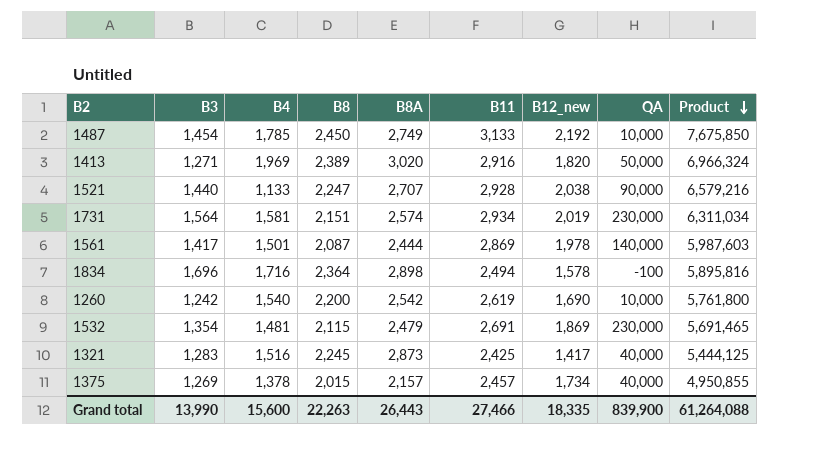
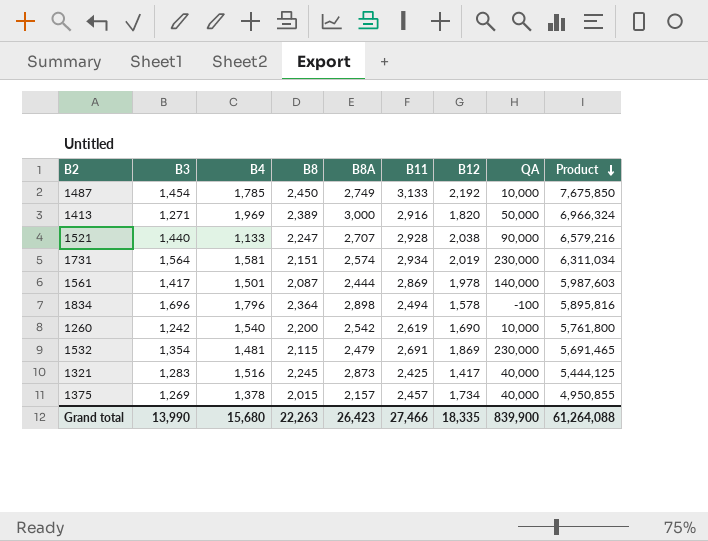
column name: B12_new -> B12
1413 | B8A: 3,020 -> 3,000
1834 | B4: 1,716 -> 1,796
Grand total | B4: 15,600 -> 15,680
Grand total | B8A: 26,443 -> 26,423

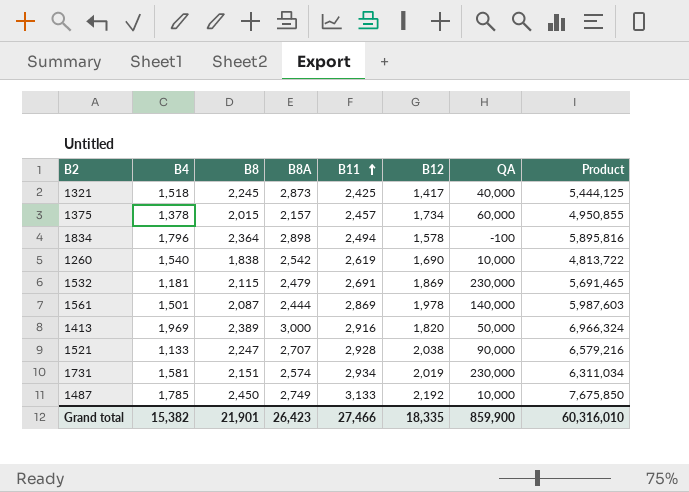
row order: Product descending -> B11 ascending
column B3 | position: 2 -> none
1321 | B4: 1,516 -> 1,518
1375 | QA: 40,000 -> 60,000
1260 | B8: 2,200 -> 1,838
1260 | Product: 5,761,800 -> 4,813,722
1532 | B4: 1,481 -> 1,181
Grand total | B4: 15,680 -> 15,382
Grand total | B8: 22,263 -> 21,901
Grand total | QA: 839,900 -> 859,900
Grand total | Product: 61,264,088 -> 60,316,010

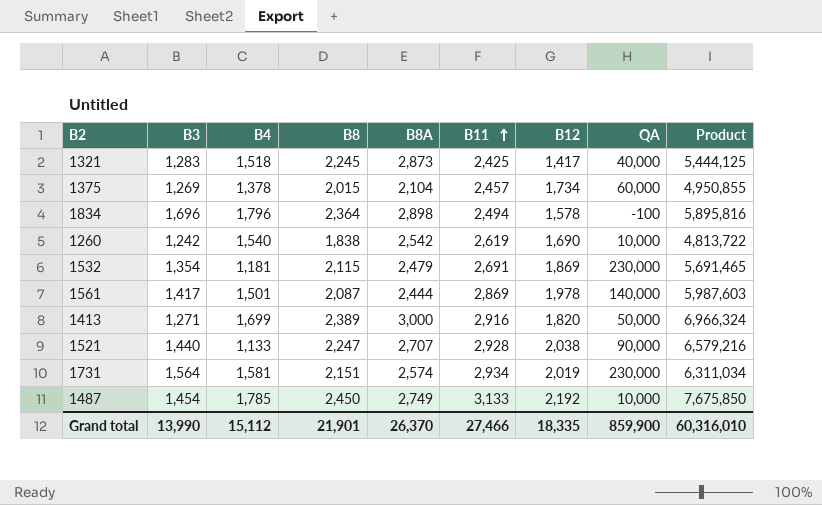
column B3 | position: none -> 2
1375 | B8A: 2,157 -> 2,104
1413 | B4: 1,969 -> 1,699
Grand total | B4: 15,382 -> 15,112
Grand total | B8A: 26,423 -> 26,370

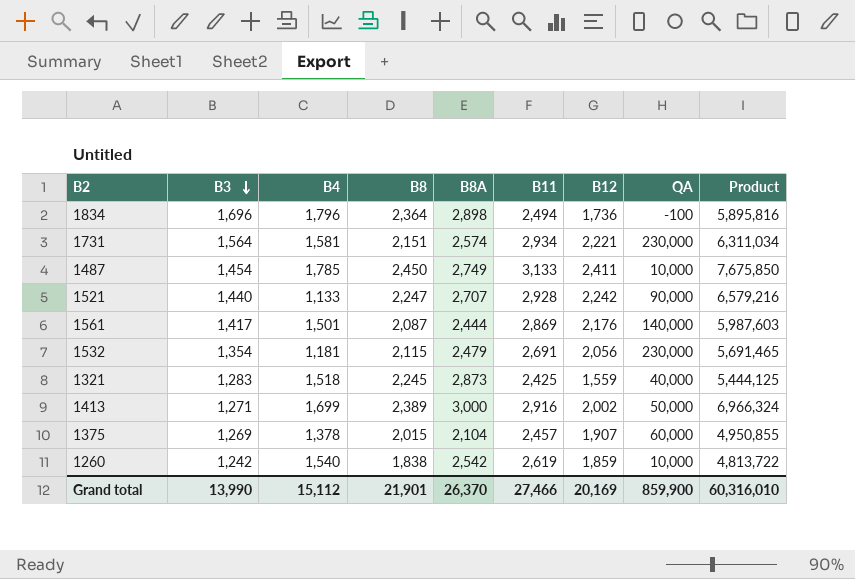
row order: B11 ascending -> B3 descending
1834 | B12: 1,578 -> 1,736
1731 | B12: 2,019 -> 2,221
1487 | B12: 2,192 -> 2,411
1521 | B12: 2,038 -> 2,242
1561 | B12: 1,978 -> 2,176
1532 | B12: 1,869 -> 2,056
1321 | B12: 1,417 -> 1,559
1413 | B12: 1,820 -> 2,002
1375 | B12: 1,734 -> 1,907
1260 | B12: 1,690 -> 1,859
Grand total | B12: 18,335 -> 20,169

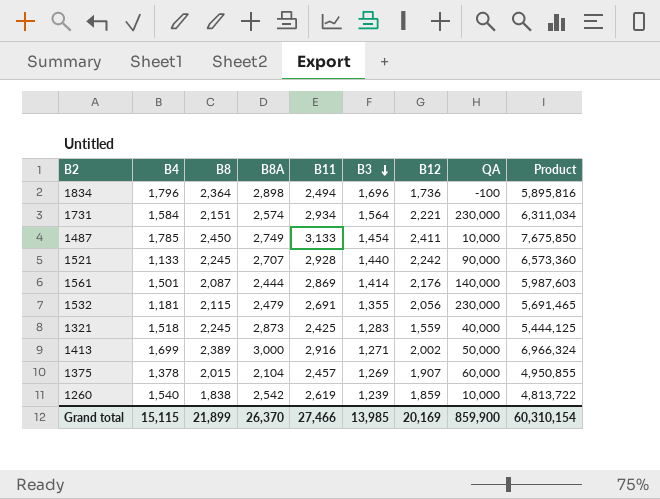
column B3 | position: 2 -> 6
1731 | B4: 1,581 -> 1,584
1521 | B8: 2,247 -> 2,245
1521 | Product: 6,579,216 -> 6,573,360
1561 | B3: 1,417 -> 1,414
1532 | B3: 1,354 -> 1,355
1260 | B3: 1,242 -> 1,239
Grand total | B4: 15,112 -> 15,115
Grand total | B8: 21,901 -> 21,899
Grand total | B3: 13,990 -> 13,985
Grand total | Product: 60,316,010 -> 60,310,154

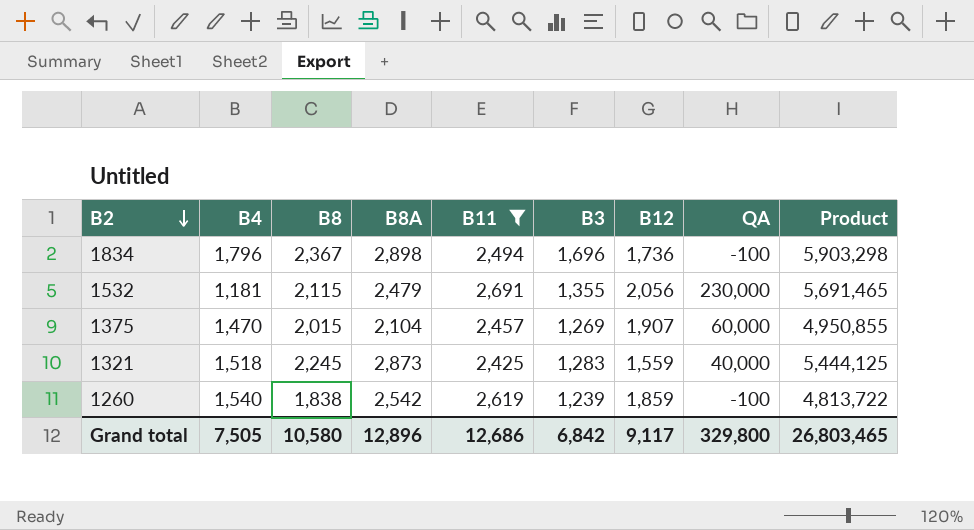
filter: none -> B11 <= 2,691
row order: B3 descending -> B2 descending
1834 | B8: 2,364 -> 2,367
1834 | Product: 5,895,816 -> 5,903,298
1375 | B4: 1,378 -> 1,470
1260 | QA: 10,000 -> -100
Grand total | B4: 15,115 -> 7,505
Grand total | B8: 21,899 -> 10,580
Grand total | B8A: 26,370 -> 12,896
Grand total | B11: 27,466 -> 12,686
Grand total | B3: 13,985 -> 6,842
Grand total | B12: 20,169 -> 9,117
Grand total | QA: 859,900 -> 329,800
Grand total | Product: 60,310,154 -> 26,803,465

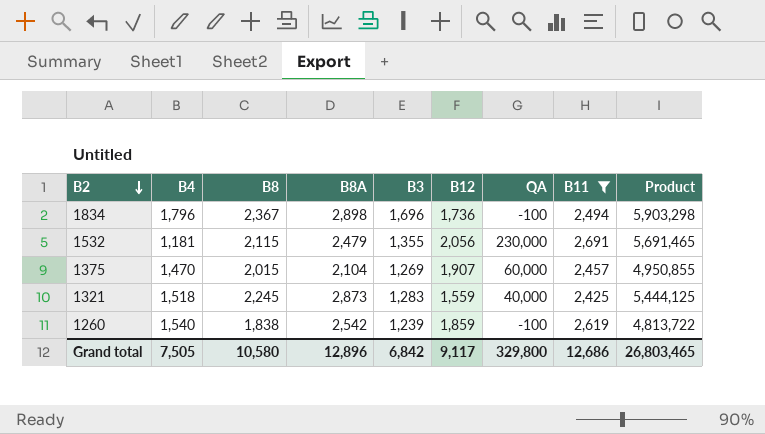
column B11 | position: 5 -> 8

